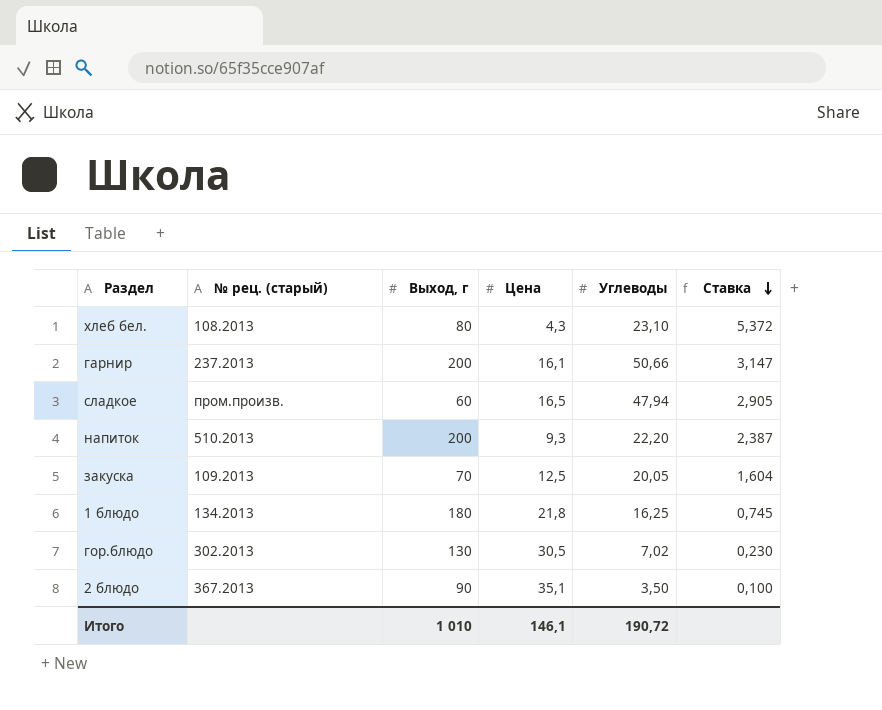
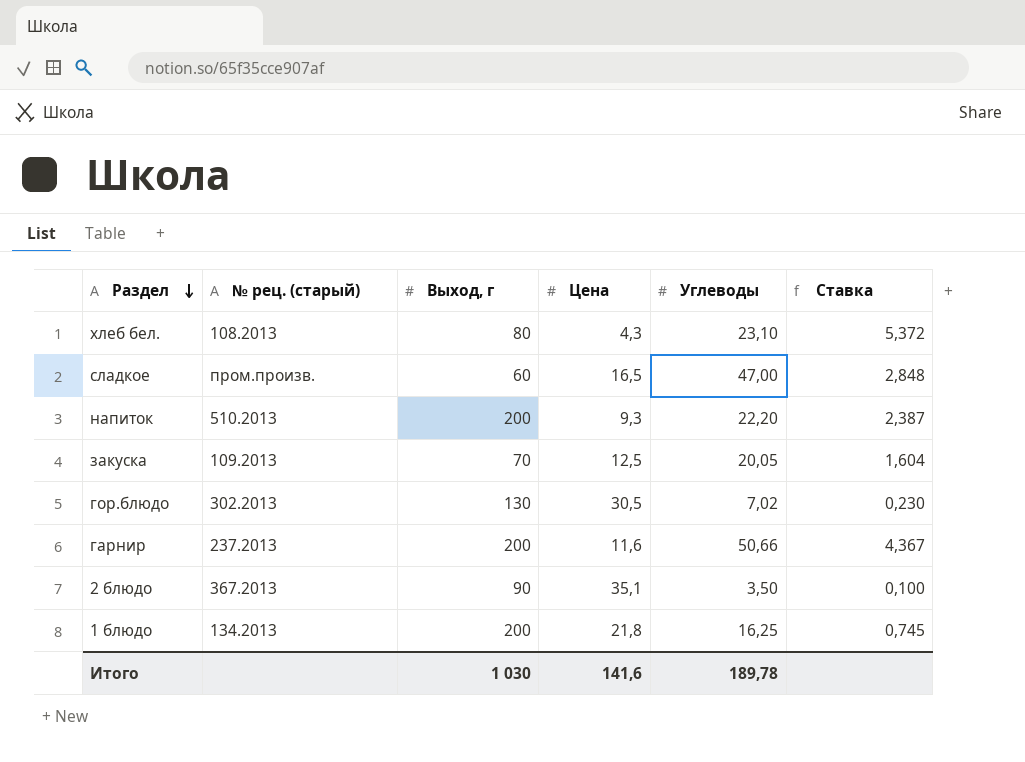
row order: Ставка descending -> Раздел descending
сладкое | Углеводы: 47,94 -> 47,00
сладкое | Ставка: 2,905 -> 2,848
гарнир | Цена: 16,1 -> 11,6
гарнир | Ставка: 3,147 -> 4,367
1 блюдо | Выход, г: 180 -> 200
Итого | Выход, г: 1 010 -> 1 030
Итого | Цена: 146,1 -> 141,6
Итого | Углеводы: 190,72 -> 189,78

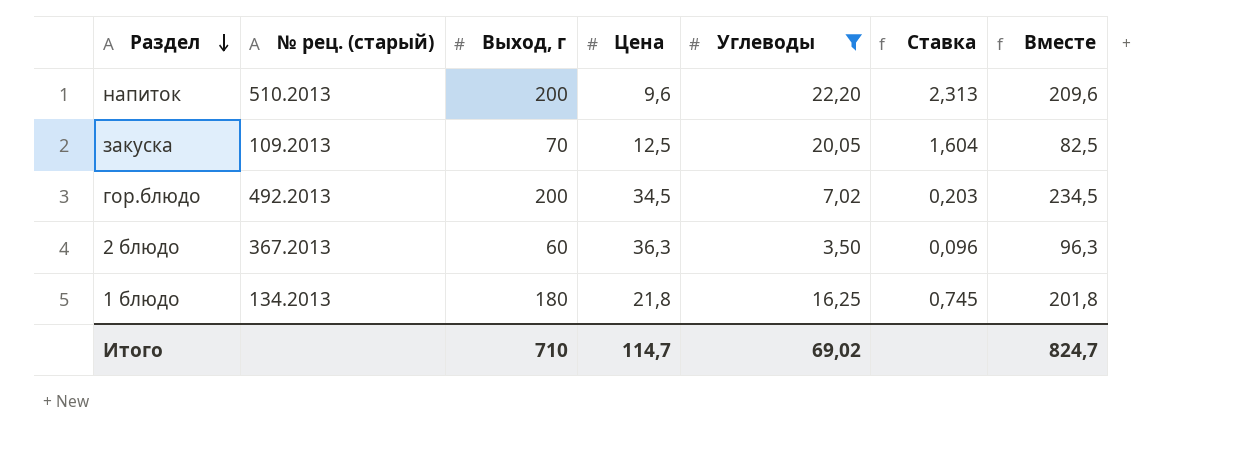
filter: none -> Углеводы <= 22,20
column Вместе | formula: none -> [Выход, г] + [Цена]
напиток | Цена: 9,3 -> 9,6
напиток | Ставка: 2,387 -> 2,313
гор.блюдо | № рец. (старый): 302.2013 -> 492.2013
гор.блюдо | Выход, г: 130 -> 200
гор.блюдо | Цена: 30,5 -> 34,5
гор.блюдо | Ставка: 0,230 -> 0,203
2 блюдо | Выход, г: 90 -> 60
2 блюдо | Цена: 35,1 -> 36,3
2 блюдо | Ставка: 0,100 -> 0,096
1 блюдо | Выход, г: 200 -> 180
Итого | Выход, г: 1 030 -> 710
Итого | Цена: 141,6 -> 114,7
Итого | Углеводы: 189,78 -> 69,02

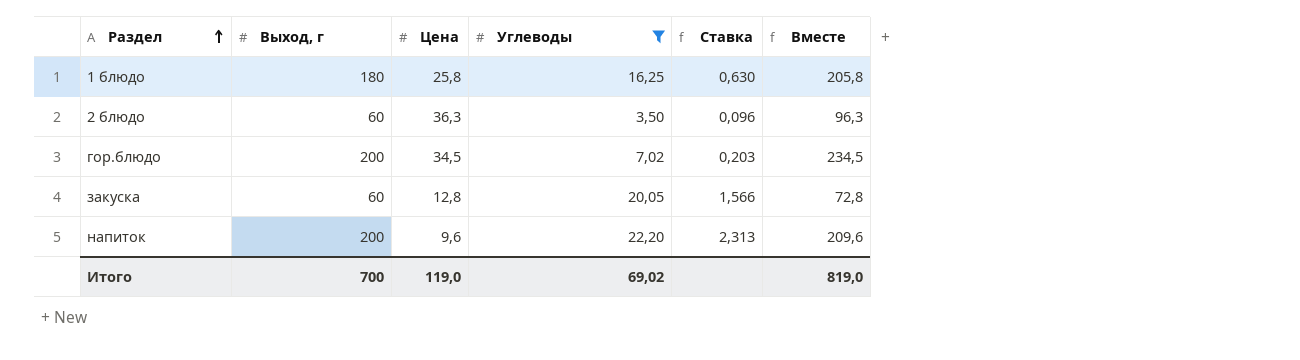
row order: Раздел descending -> Раздел ascending
column № рец. (старый) | position: 2 -> none
1 блюдо | Цена: 21,8 -> 25,8
1 блюдо | Ставка: 0,745 -> 0,630
1 блюдо | Вместе: 201,8 -> 205,8
закуска | Выход, г: 70 -> 60
закуска | Цена: 12,5 -> 12,8
закуска | Ставка: 1,604 -> 1,566
закуска | Вместе: 82,5 -> 72,8
Итого | Выход, г: 710 -> 700
Итого | Цена: 114,7 -> 119,0
Итого | Вместе: 824,7 -> 819,0

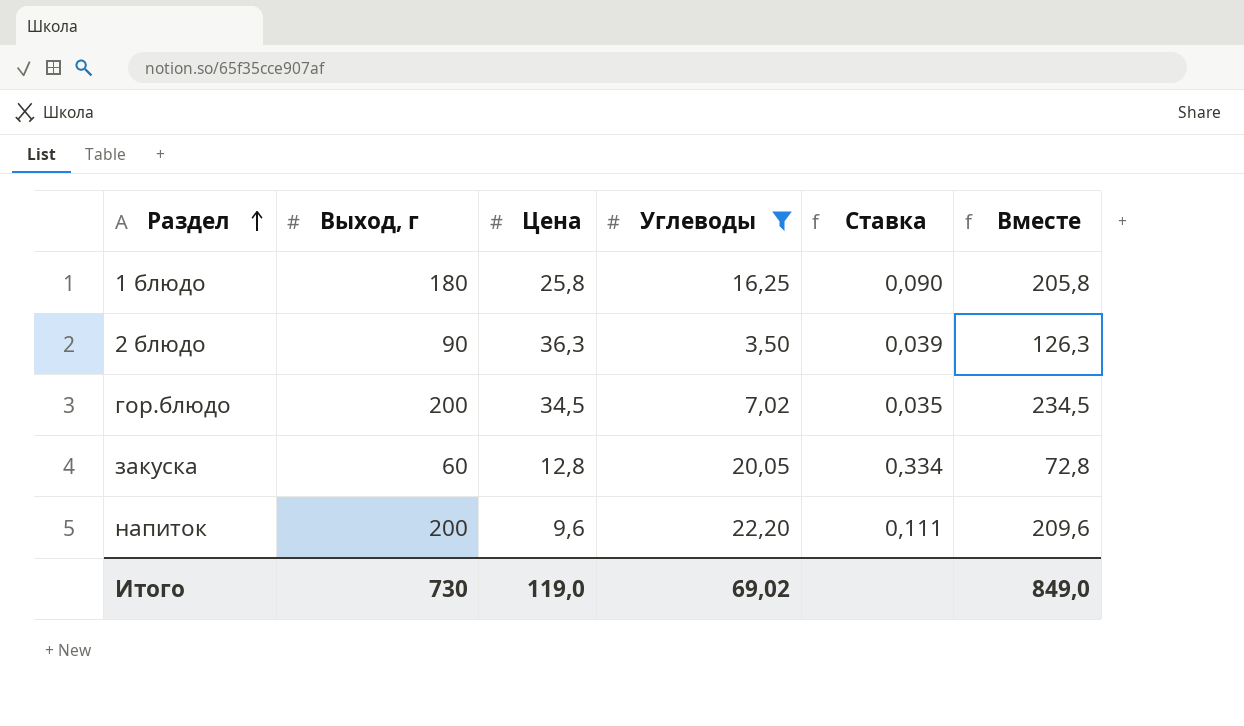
column Ставка | formula: [Углеводы] / [Цена] -> [Углеводы] / [Выход, г]
2 блюдо | Выход, г: 60 -> 90
2 блюдо | Вместе: 96,3 -> 126,3
Итого | Выход, г: 700 -> 730
Итого | Вместе: 819,0 -> 849,0

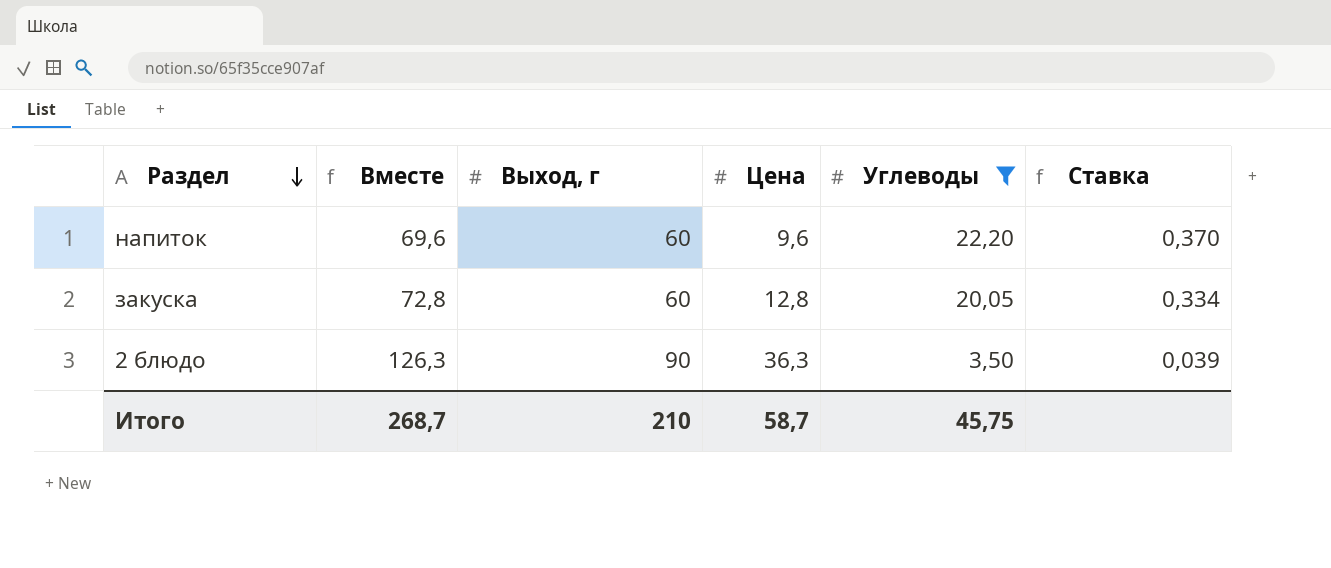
row order: Раздел ascending -> Раздел descending
column Вместе | position: 6 -> 2
row 1 блюдо: 180 | 25,8 | 16,25 | 0,090 | 205,8 -> none
row гор.блюдо: 200 | 34,5 | 7,02 | 0,035 | 234,5 -> none
напиток | Вместе: 209,6 -> 69,6
напиток | Выход, г: 200 -> 60
напиток | Ставка: 0,111 -> 0,370
Итого | Вместе: 849,0 -> 268,7
Итого | Выход, г: 730 -> 210
Итого | Цена: 119,0 -> 58,7
Итого | Углеводы: 69,02 -> 45,75

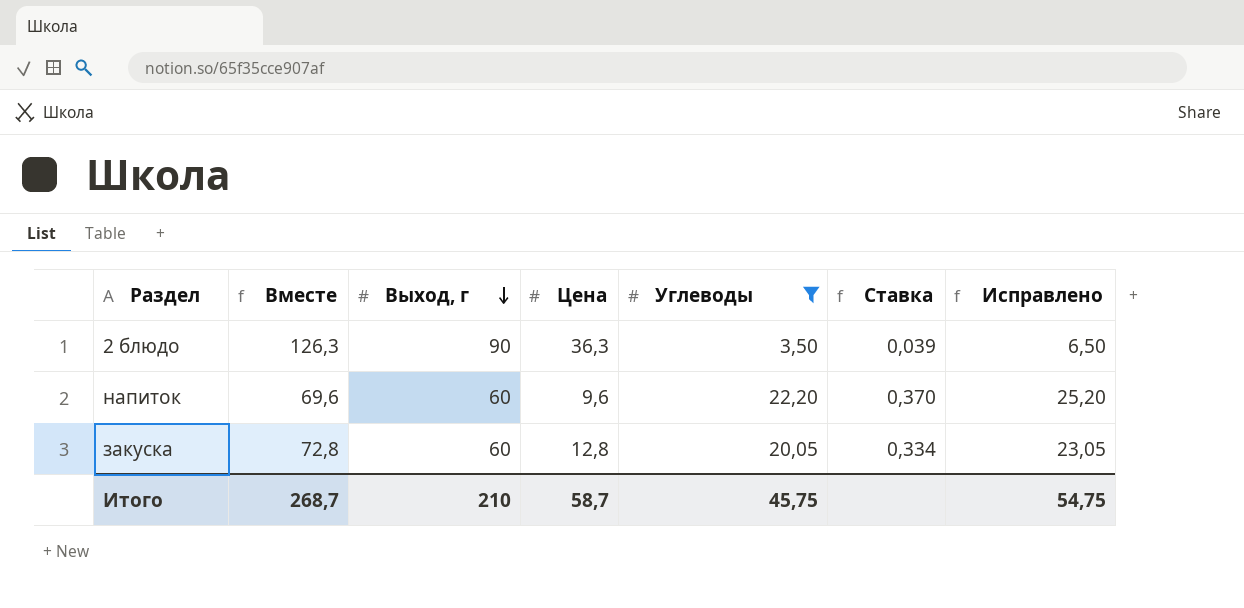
row order: Раздел descending -> Выход, г descending
column Исправлено | formula: none -> [Углеводы] + 3

